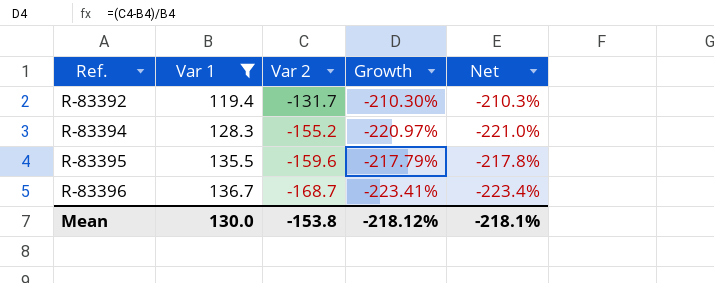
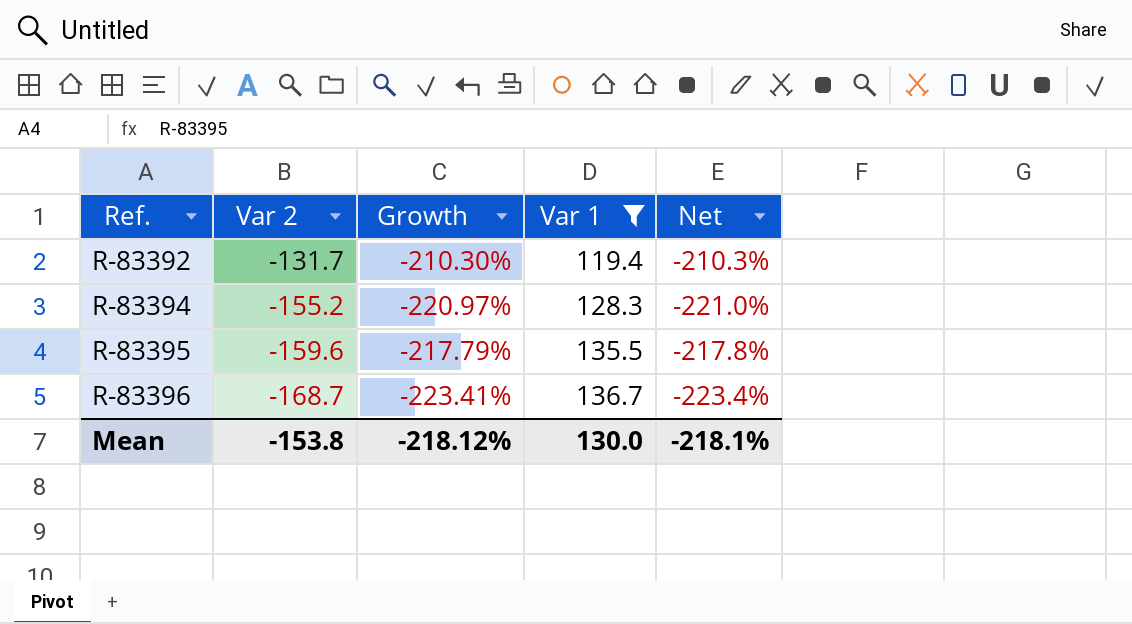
column Var 1 | position: 2 -> 4

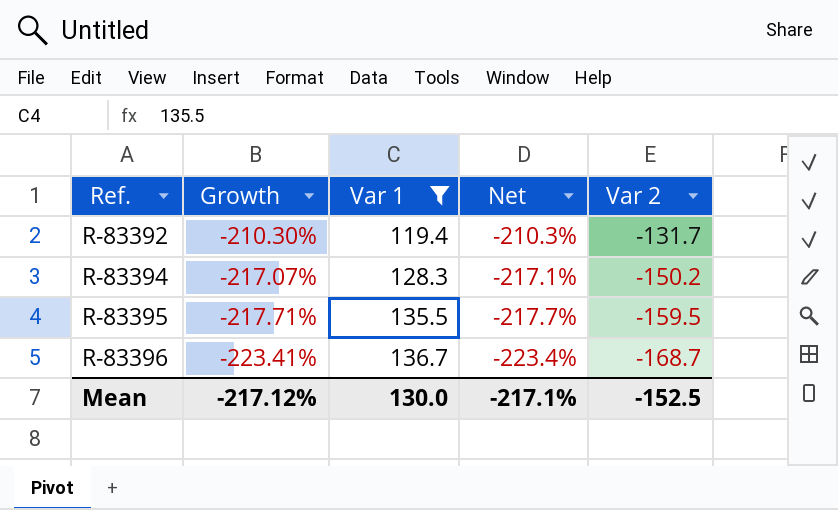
column Var 2 | position: 2 -> 5
R-83394 | Growth: -220.97% -> -217.07%
R-83394 | Net: -221.0% -> -217.1%
R-83394 | Var 2: -155.2 -> -150.2
R-83395 | Growth: -217.79% -> -217.71%
R-83395 | Net: -217.8% -> -217.7%
R-83395 | Var 2: -159.6 -> -159.5
Mean | Growth: -218.12% -> -217.12%
Mean | Net: -218.1% -> -217.1%
Mean | Var 2: -153.8 -> -152.5

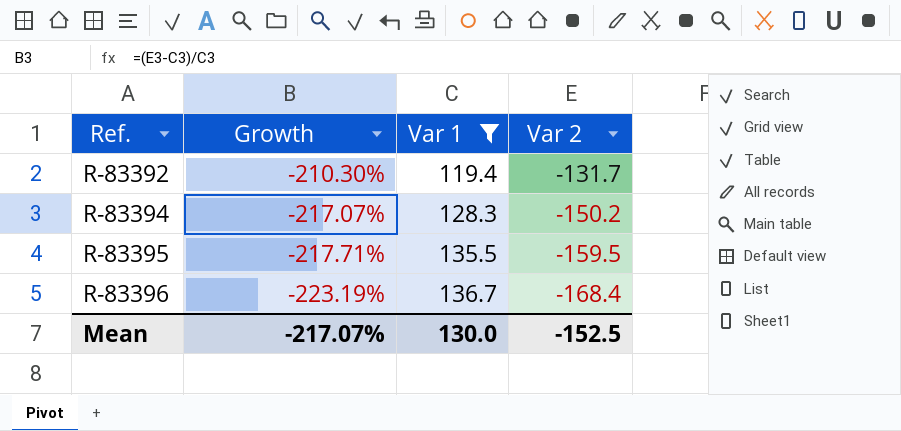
column Net | formula: ([Var 2] - [Var 1]) / [Var 1] -> none
R-83396 | Growth: -223.41% -> -223.19%
R-83396 | Var 2: -168.7 -> -168.4
Mean | Growth: -217.12% -> -217.07%

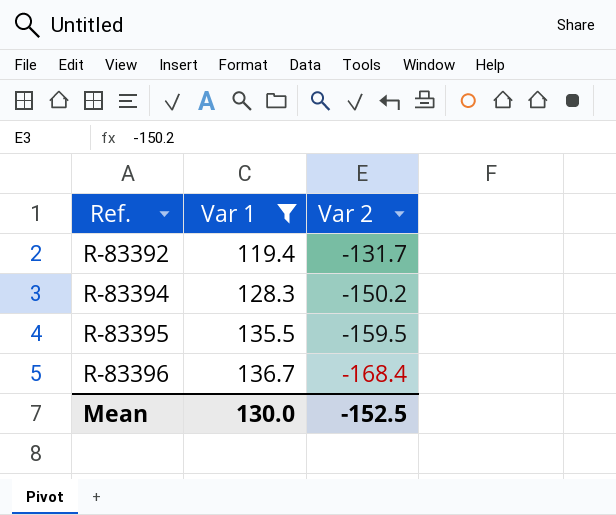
column Growth | formula: ([Var 2] - [Var 1]) / [Var 1] -> none

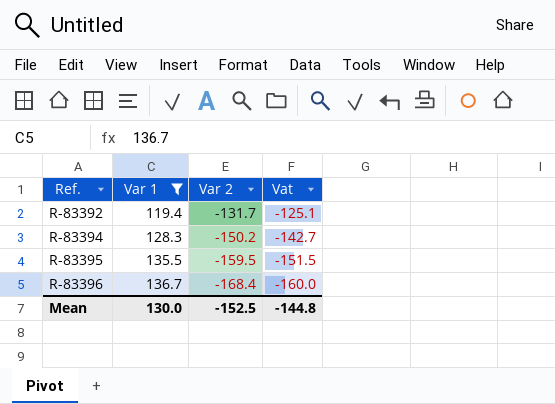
column Vat | formula: none -> [Var 2] * 0.95

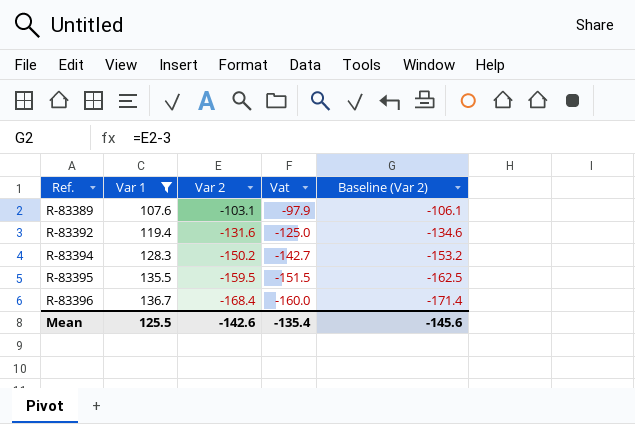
column Baseline (Var 2) | formula: none -> [Var 2] - 3
row R-83389: none -> 107.6 | -103.1 | -97.9 | -106.1
R-83392 | Var 2: -131.7 -> -131.6
R-83392 | Vat: -125.1 -> -125.0
Mean | Var 1: 130.0 -> 125.5
Mean | Var 2: -152.5 -> -142.6
Mean | Vat: -144.8 -> -135.4

